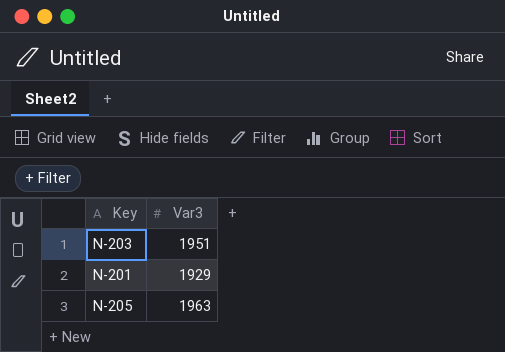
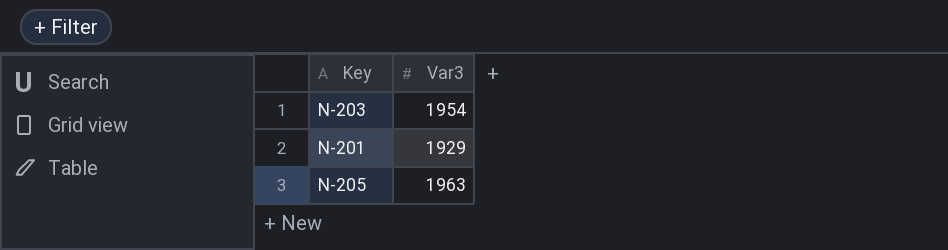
N-203 | Var3: 1951 -> 1954

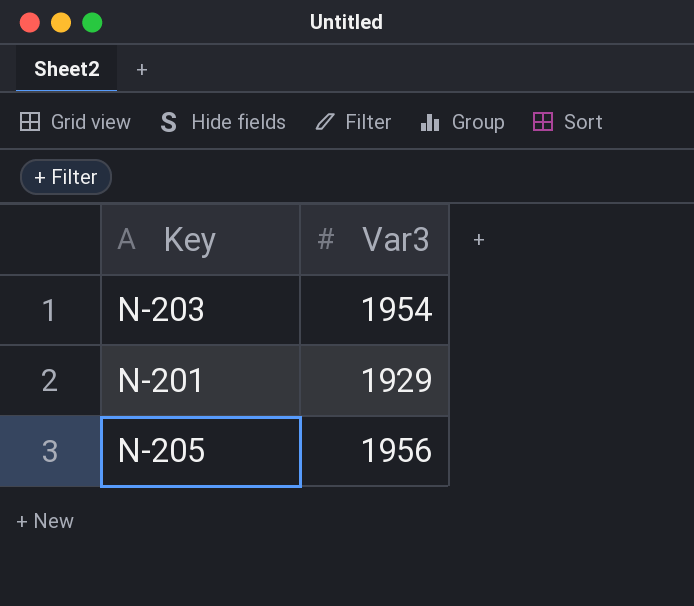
N-205 | Var3: 1963 -> 1956

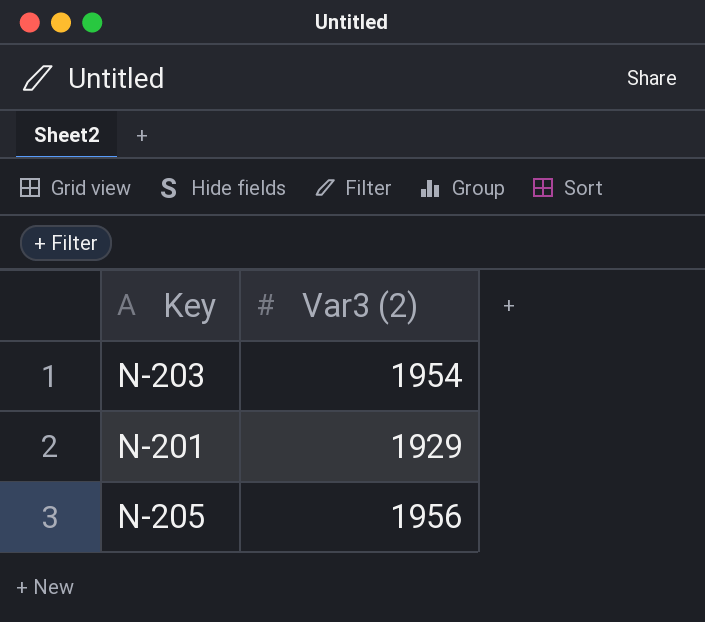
column name: Var3 -> Var3 (2)

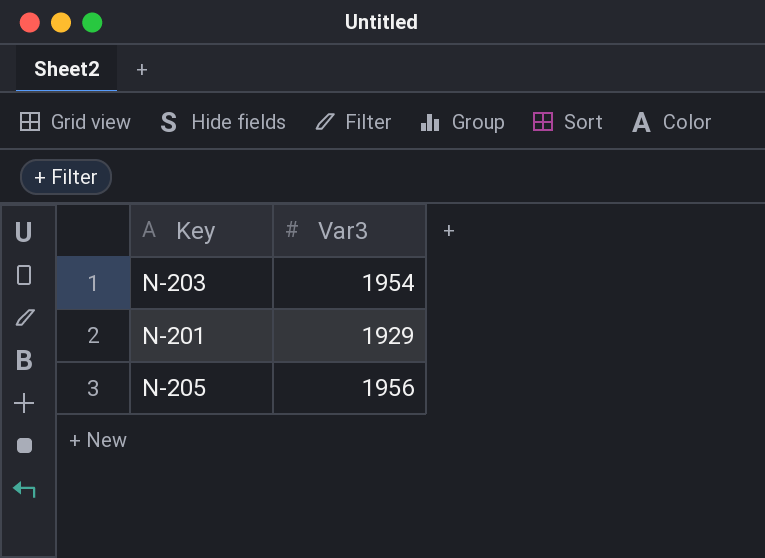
column name: Var3 (2) -> Var3

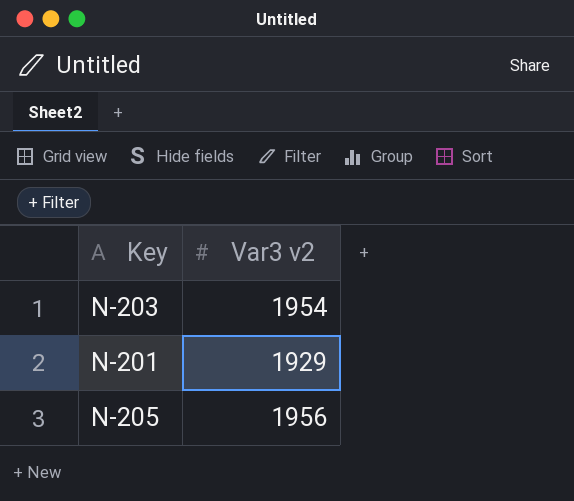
column name: Var3 -> Var3 v2

